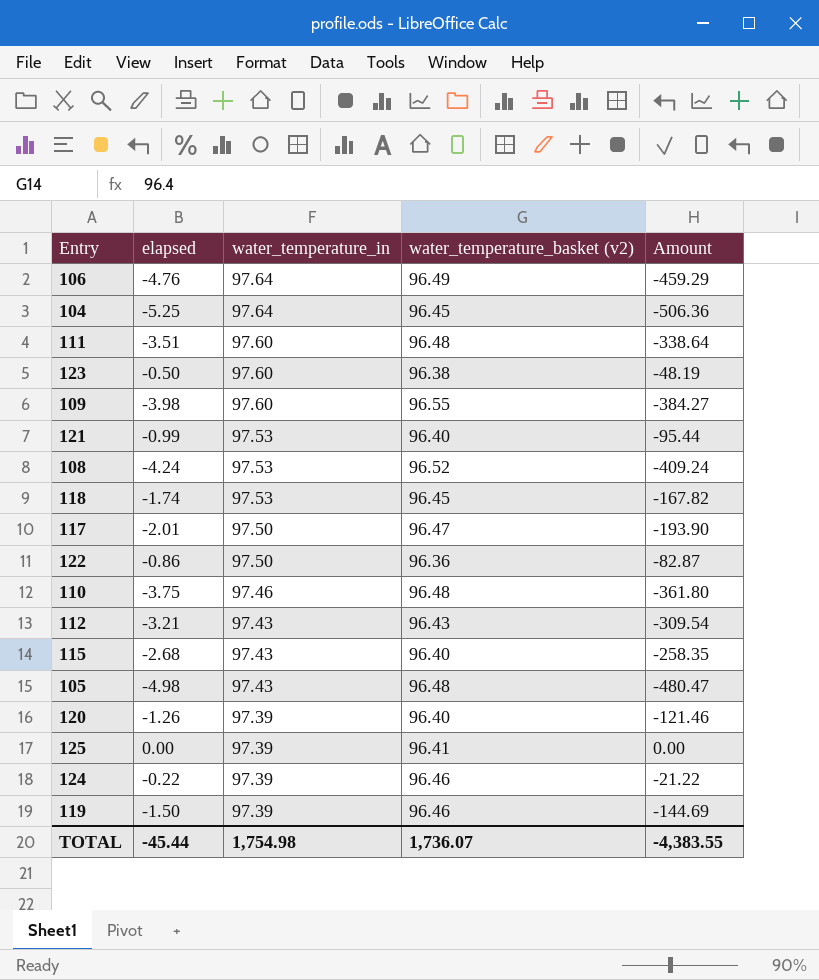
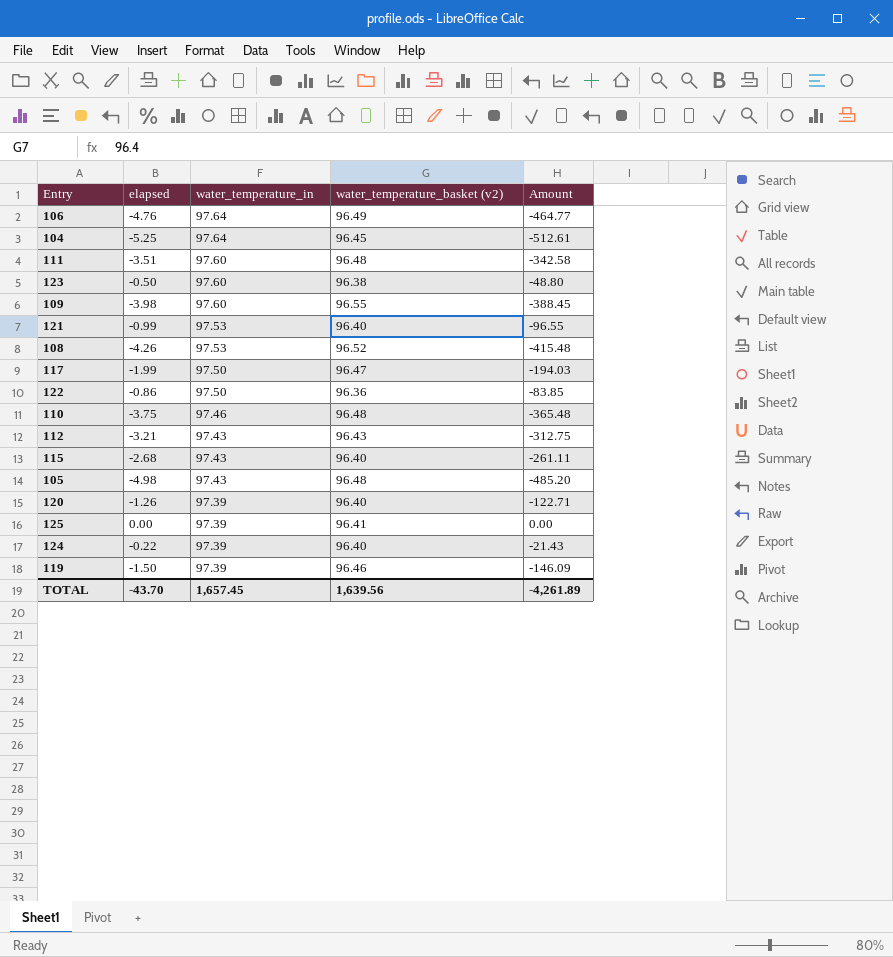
column Amount | formula: [elapsed] * [water_temperature_basket (v2)] -> [elapsed] * [water_temperature_in]
row 118: -1.74 | 97.53 | 96.45 | -167.82 -> none
108 | elapsed: -4.24 -> -4.26
117 | elapsed: -2.01 -> -1.99
124 | water_temperature_basket (v2): 96.46 -> 96.40
TOTAL | elapsed: -45.44 -> -43.70
TOTAL | water_temperature_in: 1,754.98 -> 1,657.45
TOTAL | water_temperature_basket (v2): 1,736.07 -> 1,639.56
TOTAL | Amount: -4,383.55 -> -4,261.89

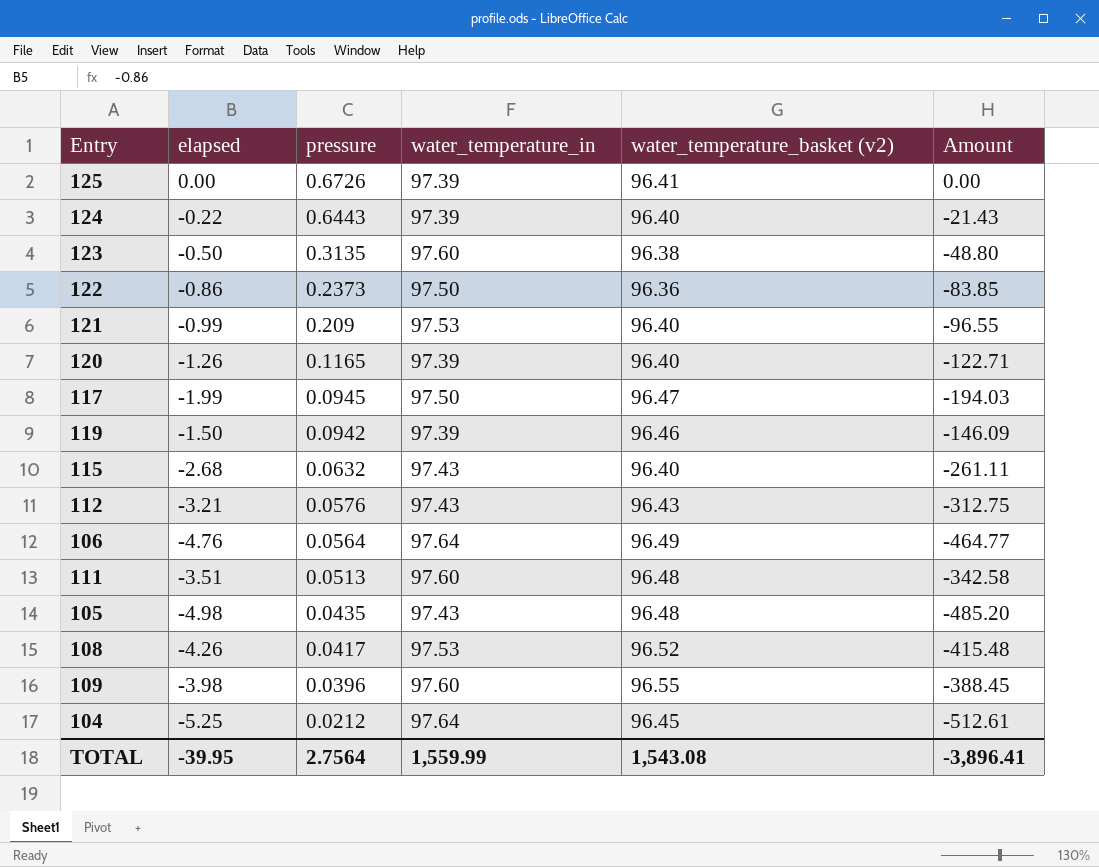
row order: water_temperature_in descending -> pressure descending
column pressure | position: none -> 3
row 110: -3.75 | 97.46 | 96.48 | -365.48 -> none
TOTAL | elapsed: -43.70 -> -39.95
TOTAL | water_temperature_in: 1,657.45 -> 1,559.99
TOTAL | water_temperature_basket (v2): 1,639.56 -> 1,543.08
TOTAL | Amount: -4,261.89 -> -3,896.41

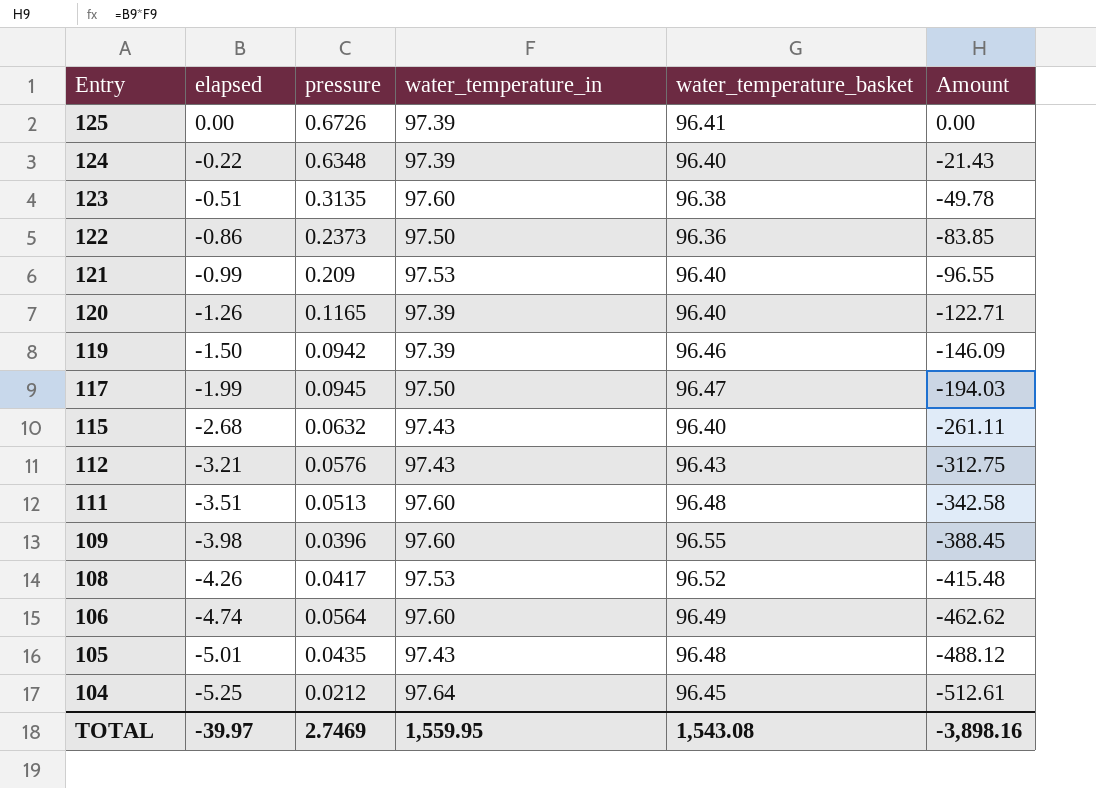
row order: pressure descending -> Entry descending
column name: water_temperature_basket (v2) -> water_temperature_basket
124 | pressure: 0.6443 -> 0.6348
123 | elapsed: -0.50 -> -0.51
123 | Amount: -48.80 -> -49.78
106 | elapsed: -4.76 -> -4.74
106 | water_temperature_in: 97.64 -> 97.60
106 | Amount: -464.77 -> -462.62
105 | elapsed: -4.98 -> -5.01
105 | Amount: -485.20 -> -488.12
TOTAL | elapsed: -39.95 -> -39.97
TOTAL | pressure: 2.7564 -> 2.7469
TOTAL | water_temperature_in: 1,559.99 -> 1,559.95
TOTAL | Amount: -3,896.41 -> -3,898.16

